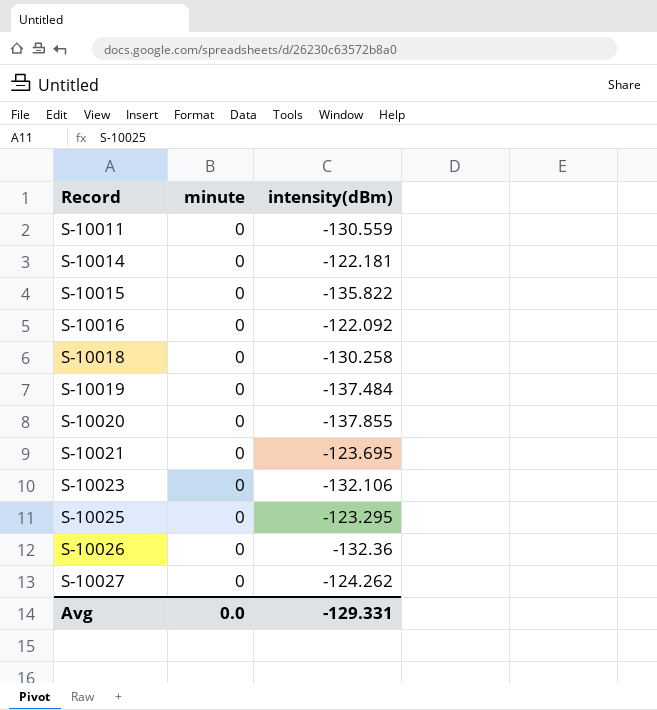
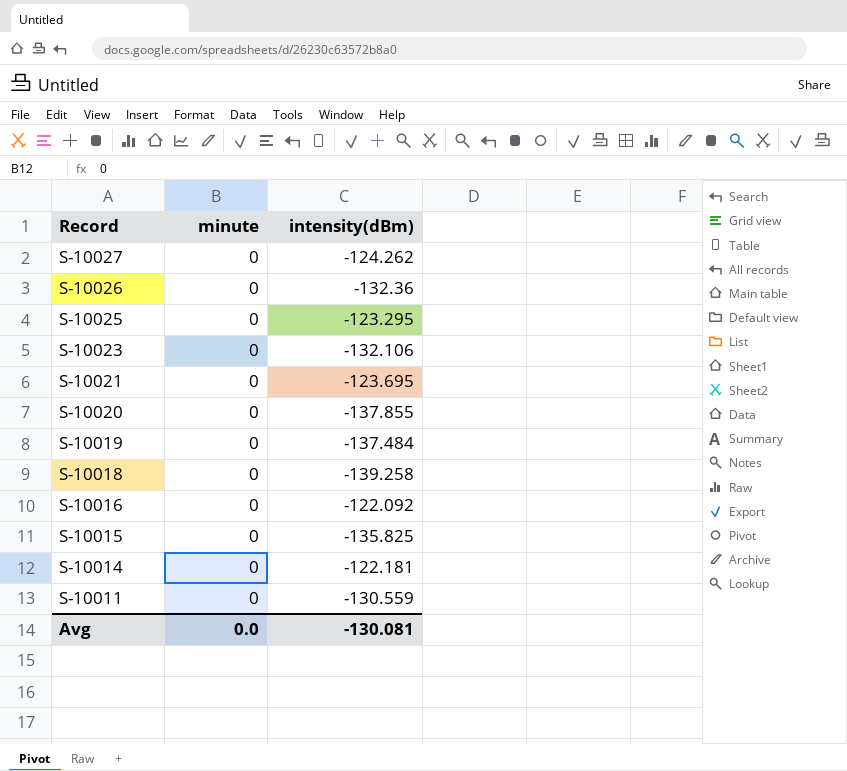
row order: Record ascending -> Record descending
S-10018 | intensity(dBm): -130.258 -> -139.258
S-10015 | intensity(dBm): -135.822 -> -135.825
Avg | intensity(dBm): -129.331 -> -130.081

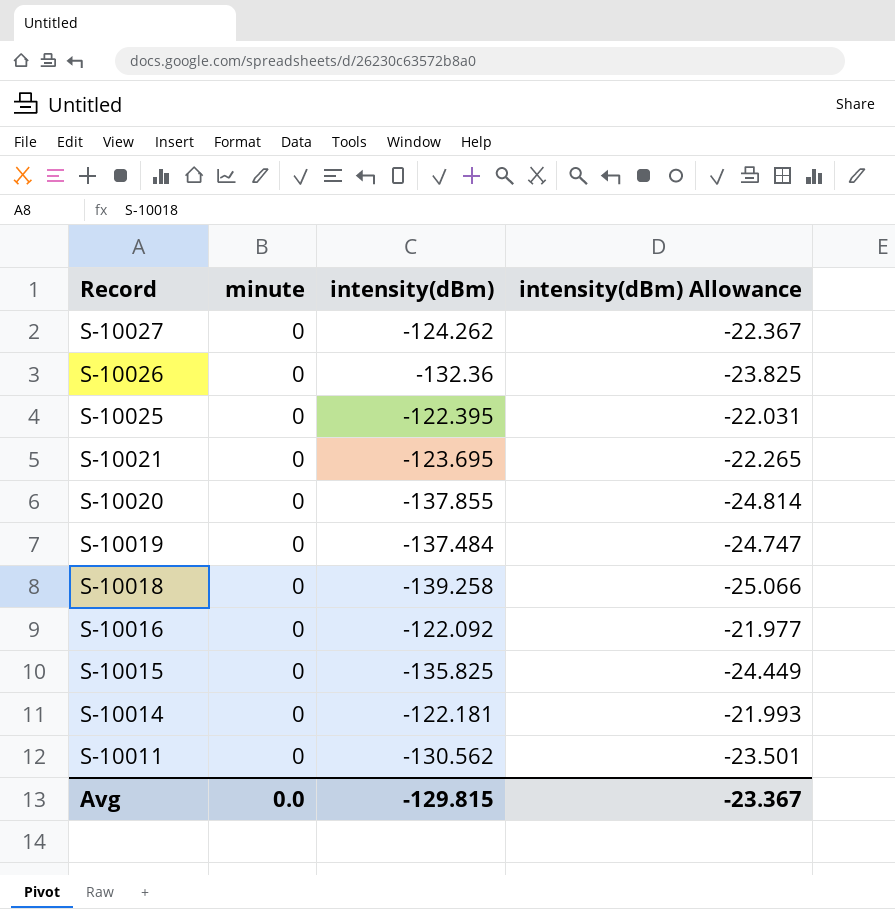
column intensity(dBm) Allowance | formula: none -> [intensity(dBm)] * 0.18
row S-10023: 0 | -132.106 -> none
S-10025 | intensity(dBm): -123.295 -> -122.395
S-10011 | intensity(dBm): -130.559 -> -130.562
Avg | intensity(dBm): -130.081 -> -129.815

